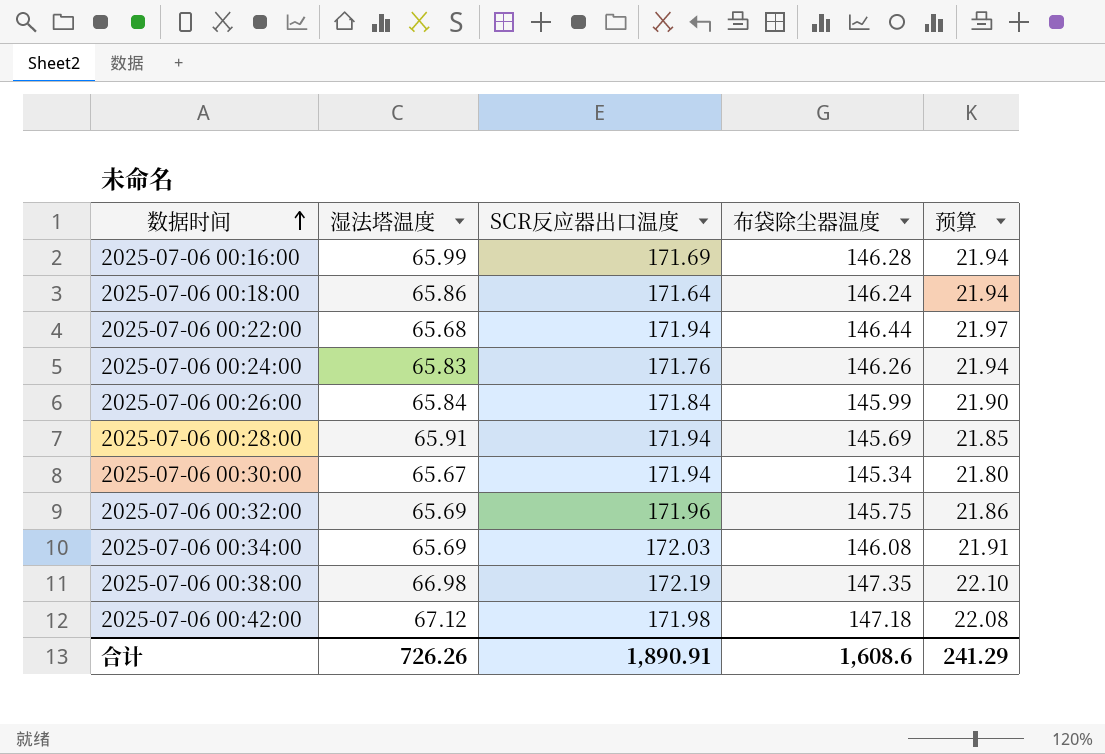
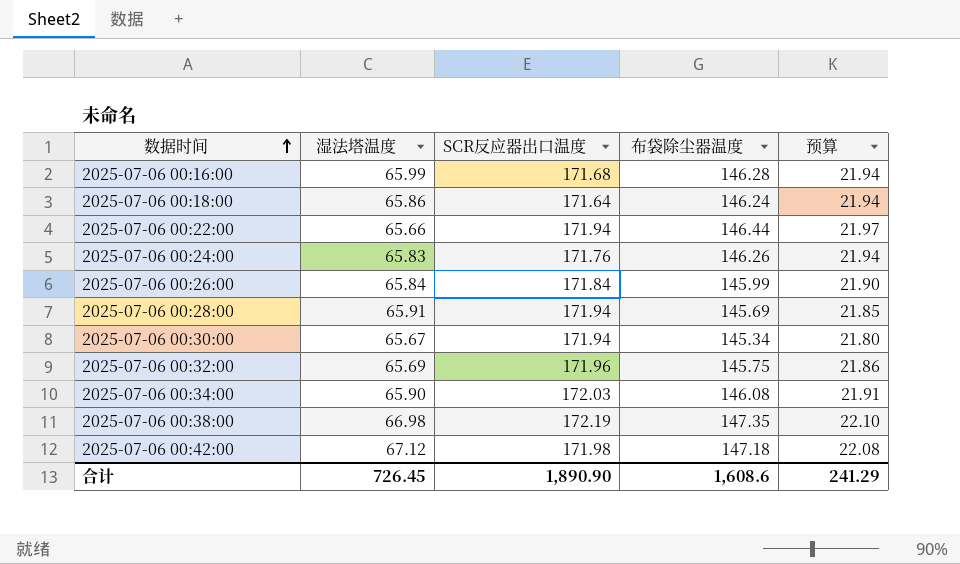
2025-07-06 00:16:00 | SCR反应器出口温度: 171.69 -> 171.68
2025-07-06 00:22:00 | 湿法塔温度: 65.68 -> 65.66
2025-07-06 00:34:00 | 湿法塔温度: 65.69 -> 65.90
合计 | 湿法塔温度: 726.26 -> 726.45
合计 | SCR反应器出口温度: 1,890.91 -> 1,890.90

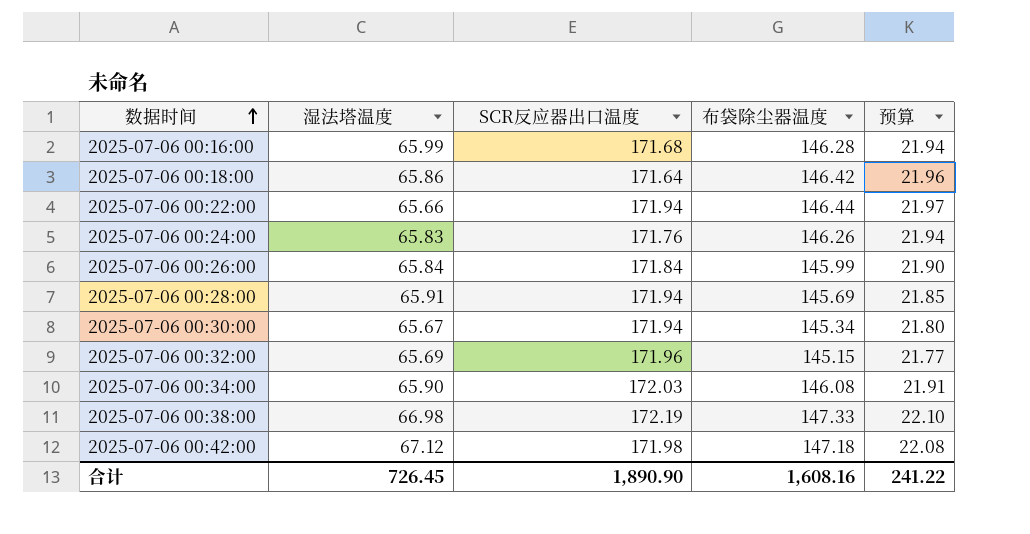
2025-07-06 00:18:00 | 布袋除尘器温度: 146.24 -> 146.42
2025-07-06 00:18:00 | 预算: 21.94 -> 21.96
2025-07-06 00:32:00 | 布袋除尘器温度: 145.75 -> 145.15
2025-07-06 00:32:00 | 预算: 21.86 -> 21.77
2025-07-06 00:38:00 | 布袋除尘器温度: 147.35 -> 147.33
合计 | 布袋除尘器温度: 1,608.6 -> 1,608.16
合计 | 预算: 241.29 -> 241.22

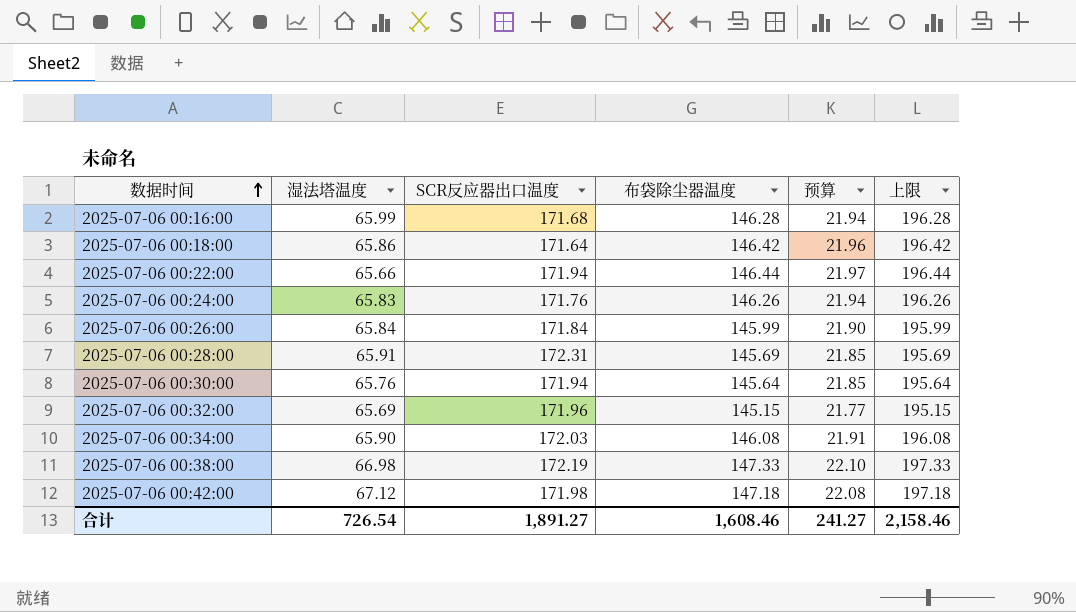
column 上限 | formula: none -> [布袋除尘器温度] + 50
2025-07-06 00:28:00 | SCR反应器出口温度: 171.94 -> 172.31
2025-07-06 00:30:00 | 湿法塔温度: 65.67 -> 65.76
2025-07-06 00:30:00 | 布袋除尘器温度: 145.34 -> 145.64
2025-07-06 00:30:00 | 预算: 21.80 -> 21.85
合计 | 湿法塔温度: 726.45 -> 726.54
合计 | SCR反应器出口温度: 1,890.90 -> 1,891.27
合计 | 布袋除尘器温度: 1,608.16 -> 1,608.46
合计 | 预算: 241.22 -> 241.27

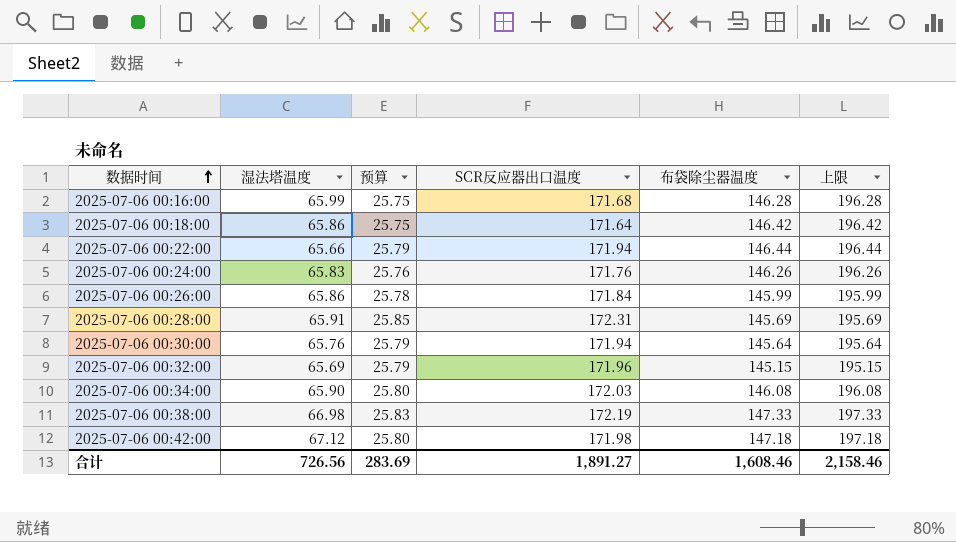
column 预算 | formula: [布袋除尘器温度] * 0.15 -> [SCR反应器出口温度] * 0.15
column 预算 | position: 5 -> 3
2025-07-06 00:26:00 | 湿法塔温度: 65.84 -> 65.86
合计 | 湿法塔温度: 726.54 -> 726.56
合计 | 预算: 241.27 -> 283.69

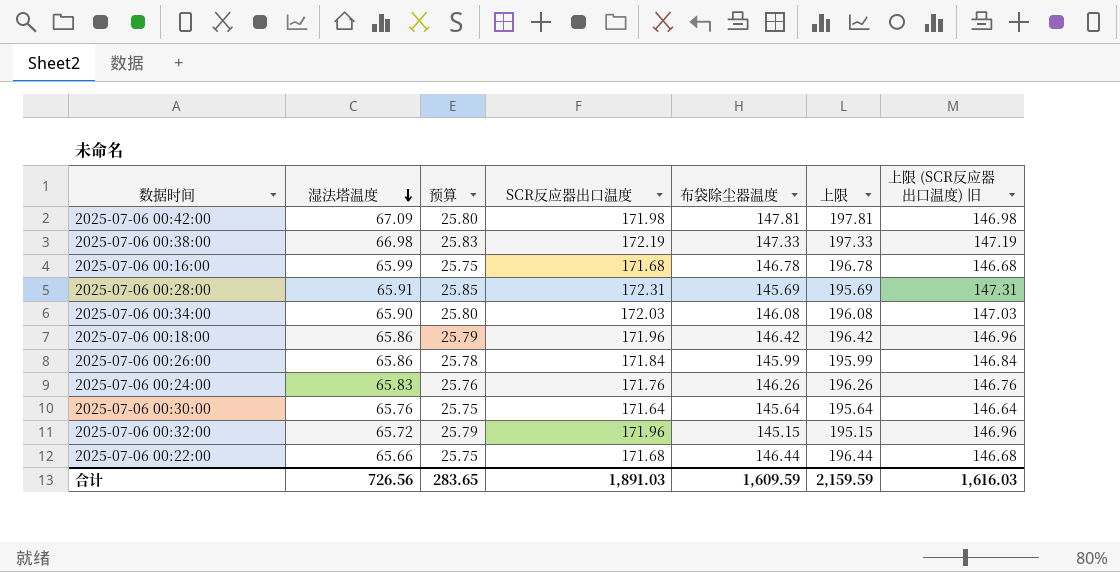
row order: 数据时间 ascending -> 湿法塔温度 descending
column 上限 (SCR反应器出口温度) 旧 | formula: none -> [SCR反应器出口温度] - 25
2025-07-06 00:42:00 | 湿法塔温度: 67.12 -> 67.09
2025-07-06 00:42:00 | 布袋除尘器温度: 147.18 -> 147.81
2025-07-06 00:42:00 | 上限: 197.18 -> 197.81
2025-07-06 00:16:00 | 布袋除尘器温度: 146.28 -> 146.78
2025-07-06 00:16:00 | 上限: 196.28 -> 196.78
2025-07-06 00:18:00 | 预算: 25.75 -> 25.79
2025-07-06 00:18:00 | SCR反应器出口温度: 171.64 -> 171.96
2025-07-06 00:30:00 | 预算: 25.79 -> 25.75
2025-07-06 00:30:00 | SCR反应器出口温度: 171.94 -> 171.64
2025-07-06 00:32:00 | 湿法塔温度: 65.69 -> 65.72
2025-07-06 00:22:00 | 预算: 25.79 -> 25.75
2025-07-06 00:22:00 | SCR反应器出口温度: 171.94 -> 171.68
合计 | 预算: 283.69 -> 283.65
合计 | SCR反应器出口温度: 1,891.27 -> 1,891.03
合计 | 布袋除尘器温度: 1,608.46 -> 1,609.59
合计 | 上限: 2,158.46 -> 2,159.59

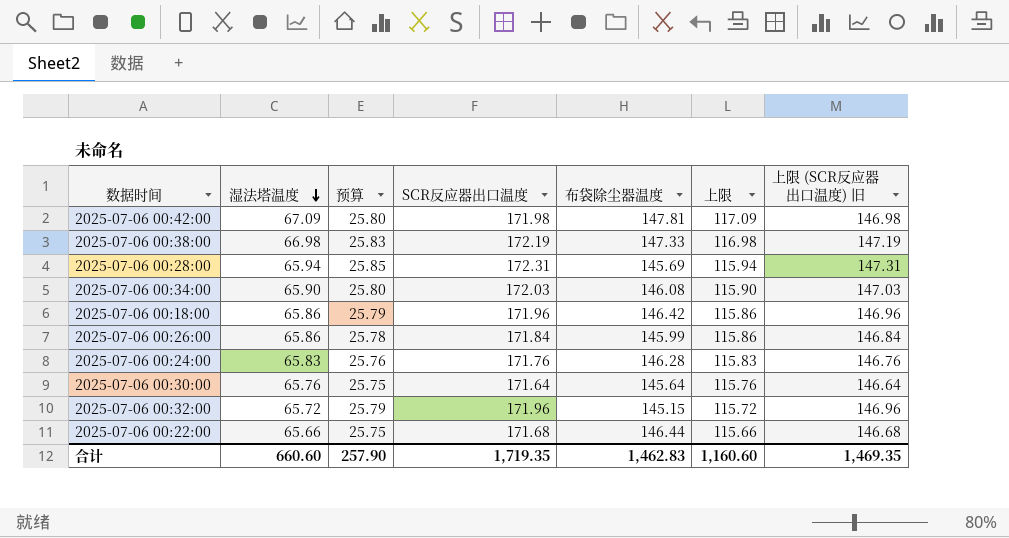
column 上限 | formula: [布袋除尘器温度] + 50 -> [湿法塔温度] + 50
row 2025-07-06 00:16:00: 65.99 | 25.75 | 171.68 | 146.78 | 196.78 | 146.68 -> none
2025-07-06 00:28:00 | 湿法塔温度: 65.91 -> 65.94
2025-07-06 00:24:00 | 布袋除尘器温度: 146.26 -> 146.28
合计 | 湿法塔温度: 726.56 -> 660.60
合计 | 预算: 283.65 -> 257.90
合计 | SCR反应器出口温度: 1,891.03 -> 1,719.35
合计 | 布袋除尘器温度: 1,609.59 -> 1,462.83
合计 | 上限: 2,159.59 -> 1,160.60
合计 | 上限 (SCR反应器出口温度) 旧: 1,616.03 -> 1,469.35

